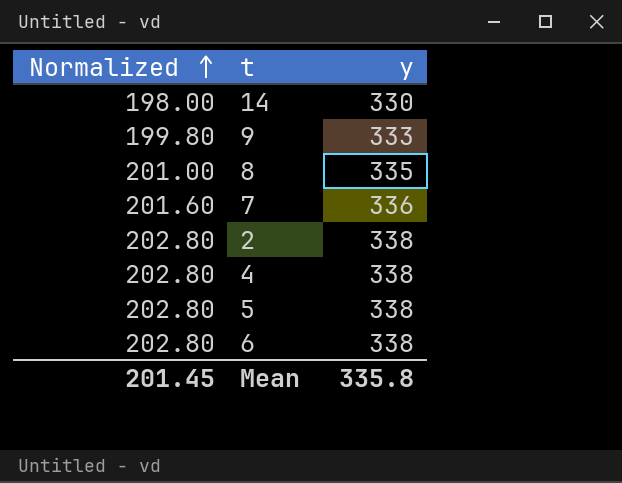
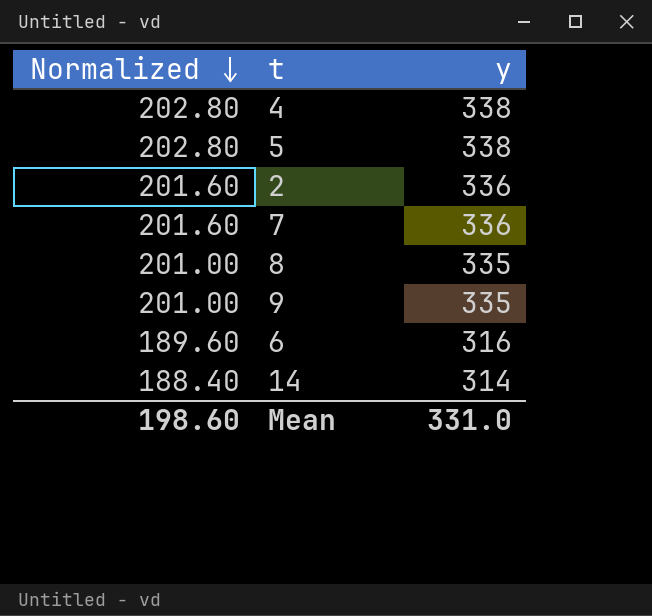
row order: Normalized ascending -> Normalized descending
2 | Normalized: 202.80 -> 201.60
2 | y: 338 -> 336
9 | Normalized: 199.80 -> 201.00
9 | y: 333 -> 335
6 | Normalized: 202.80 -> 189.60
6 | y: 338 -> 316
14 | Normalized: 198.00 -> 188.40
14 | y: 330 -> 314
Mean | Normalized: 201.45 -> 198.60
Mean | y: 335.8 -> 331.0

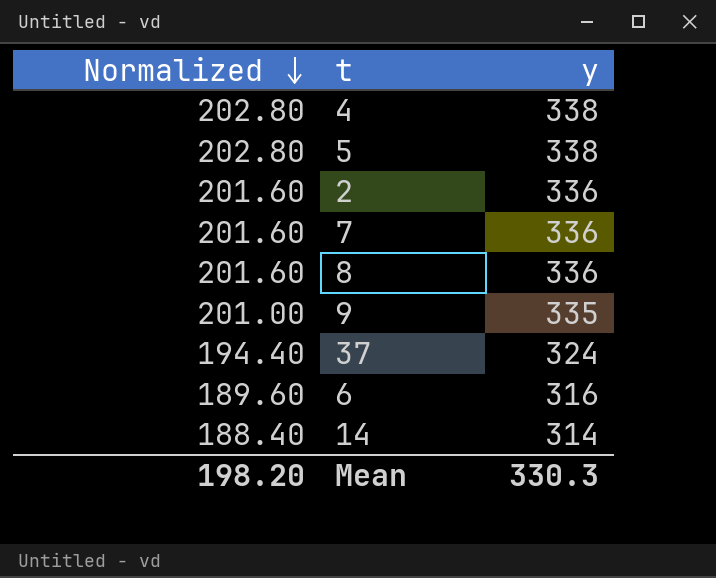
8 | Normalized: 201.00 -> 201.60
8 | y: 335 -> 336
row 37: none -> 194.40 | 324
Mean | Normalized: 198.60 -> 198.20
Mean | y: 331.0 -> 330.3

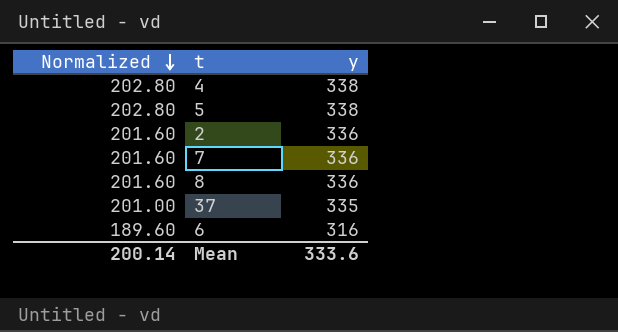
row 9: 201.00 | 335 -> none
row 14: 188.40 | 314 -> none
37 | Normalized: 194.40 -> 201.00
37 | y: 324 -> 335
Mean | Normalized: 198.20 -> 200.14
Mean | y: 330.3 -> 333.6

